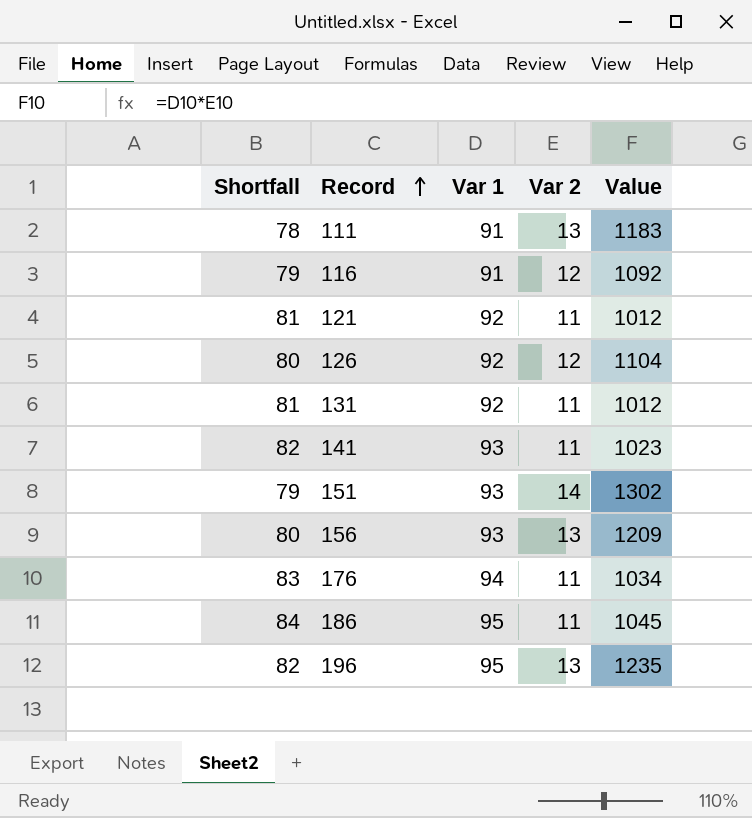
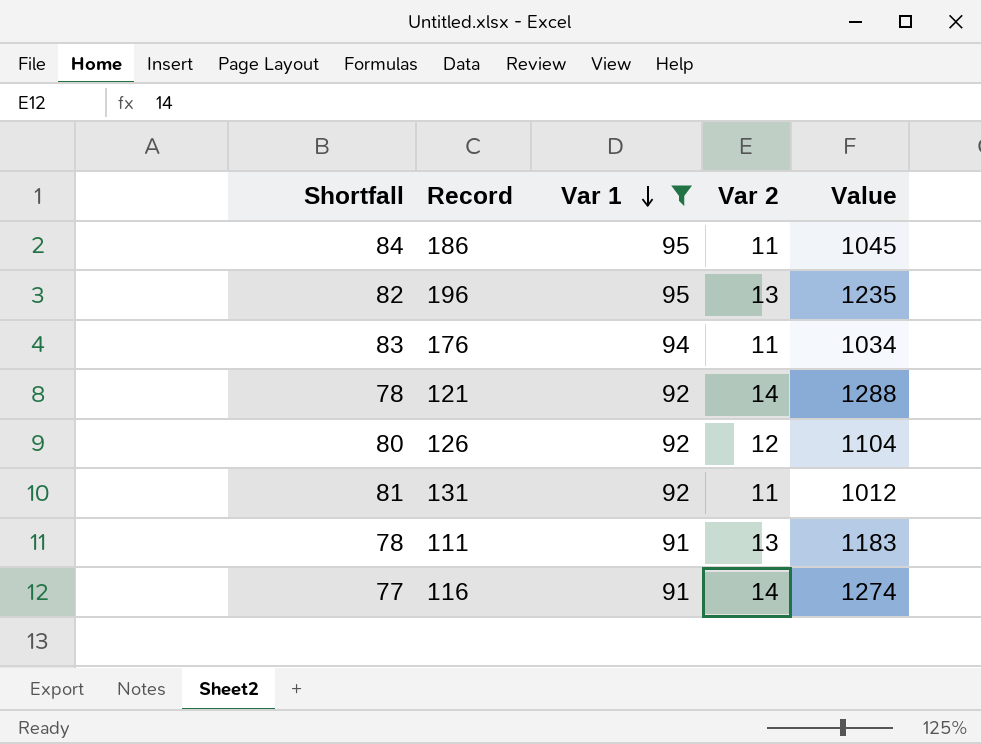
filter: none -> Var 1 != 93
row order: Record ascending -> Var 1 descending
121 | Shortfall: 81 -> 78
121 | Var 2: 11 -> 14
121 | Value: 1012 -> 1288
116 | Shortfall: 79 -> 77
116 | Var 2: 12 -> 14
116 | Value: 1092 -> 1274

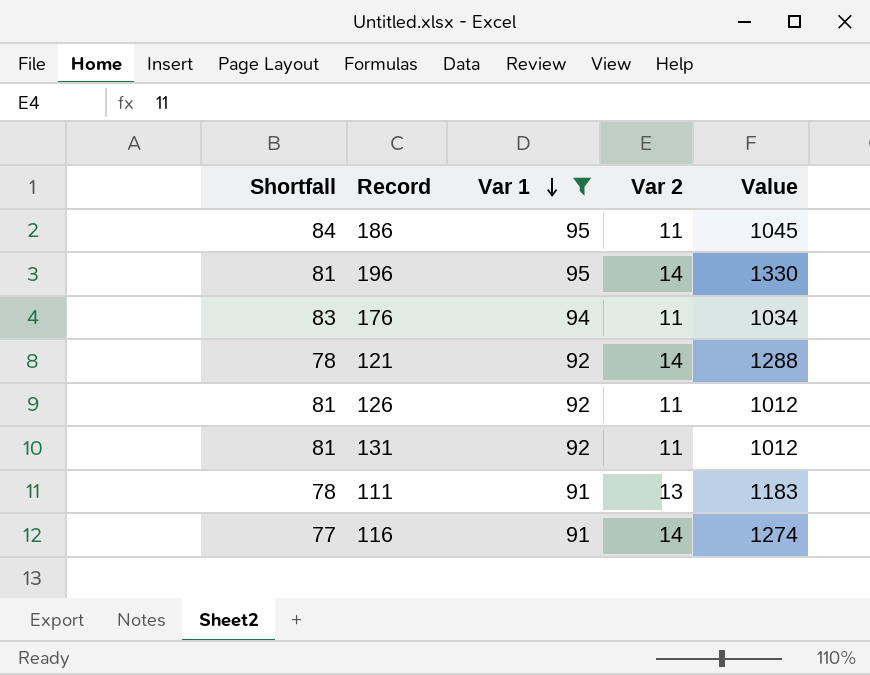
196 | Shortfall: 82 -> 81
196 | Var 2: 13 -> 14
196 | Value: 1235 -> 1330
126 | Shortfall: 80 -> 81
126 | Var 2: 12 -> 11
126 | Value: 1104 -> 1012

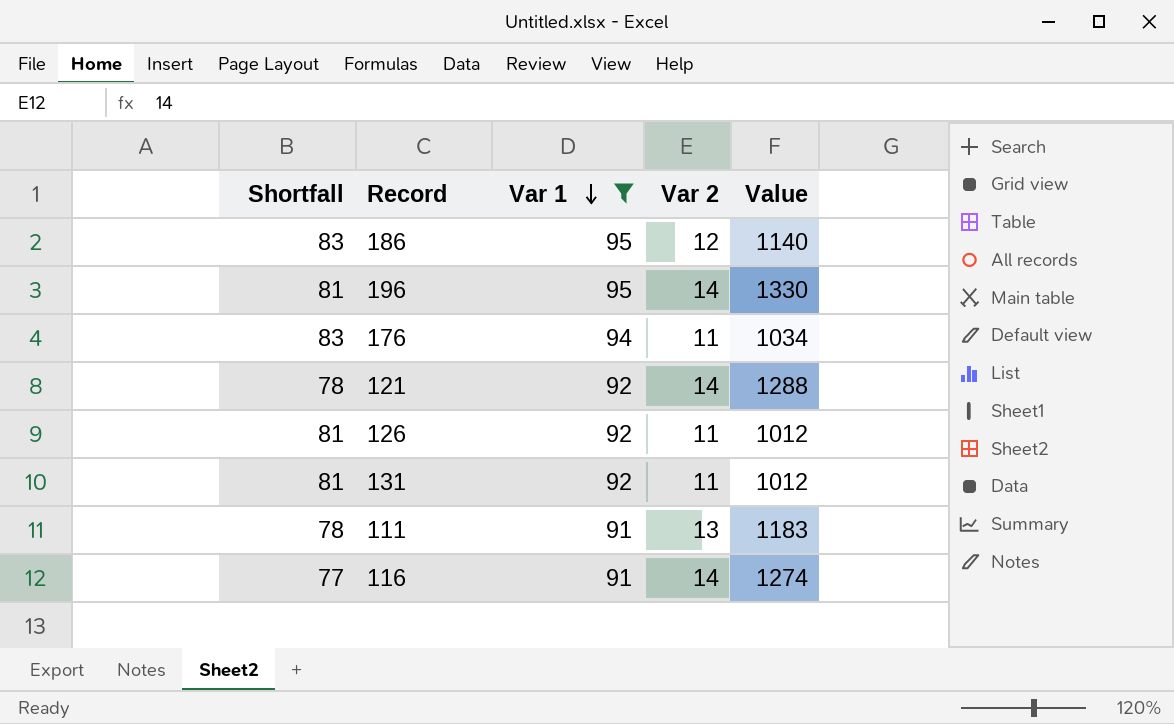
186 | Shortfall: 84 -> 83
186 | Var 2: 11 -> 12
186 | Value: 1045 -> 1140

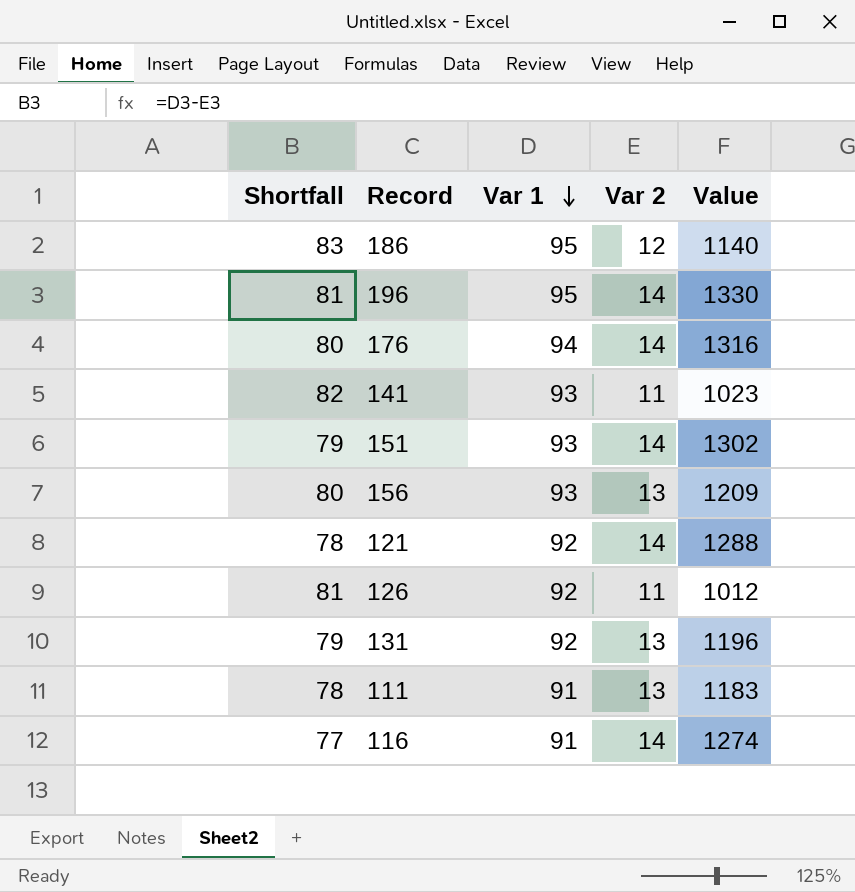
filter: Var 1 != 93 -> none
176 | Shortfall: 83 -> 80
176 | Var 2: 11 -> 14
176 | Value: 1034 -> 1316
131 | Shortfall: 81 -> 79
131 | Var 2: 11 -> 13
131 | Value: 1012 -> 1196

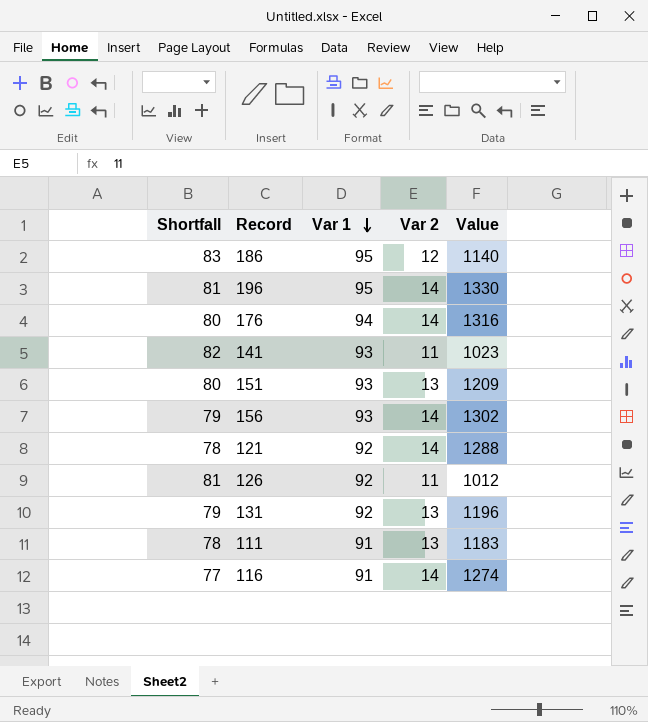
151 | Shortfall: 79 -> 80
151 | Var 2: 14 -> 13
151 | Value: 1302 -> 1209
156 | Shortfall: 80 -> 79
156 | Var 2: 13 -> 14
156 | Value: 1209 -> 1302

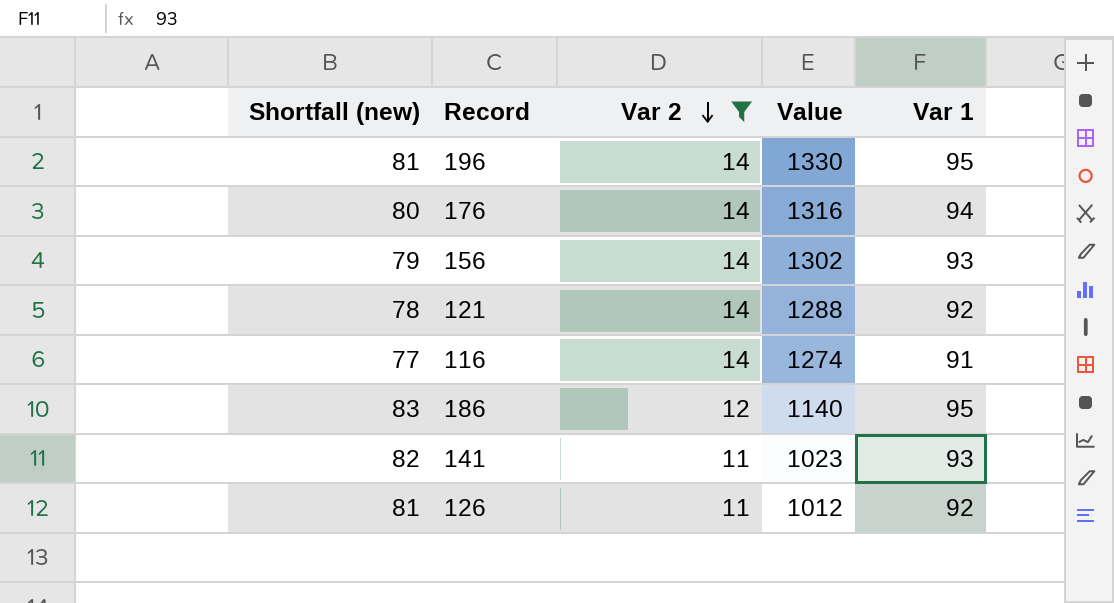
filter: none -> Var 2 != 13
row order: Var 1 descending -> Var 2 descending
column name: Shortfall -> Shortfall (new)
column Var 1 | position: 3 -> 5

